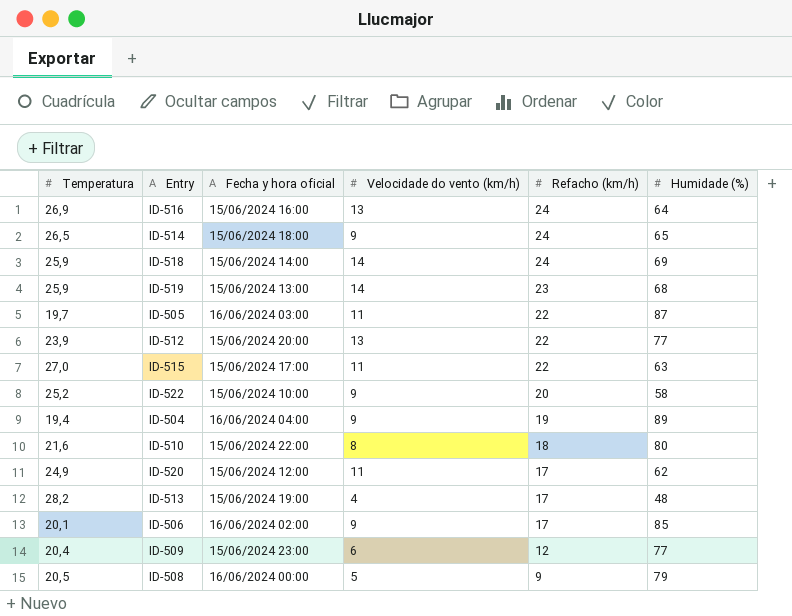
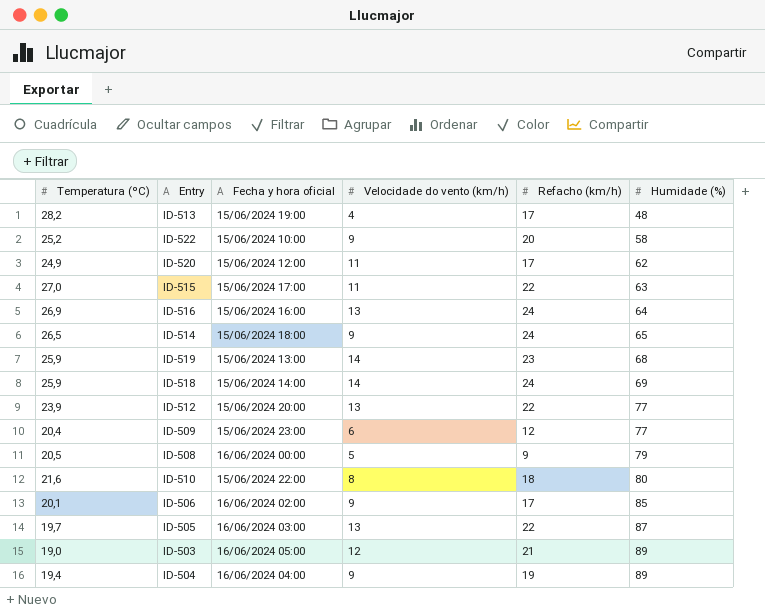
row order: Refacho (km/h) descending -> Humidade (%) ascending
column name: Temperatura -> Temperatura (ºC)
ID-505 | Velocidade do vento (km/h): 11 -> 13
row ID-503: none -> 19,0 | 16/06/2024 05:00 | 12 | 21 | 89

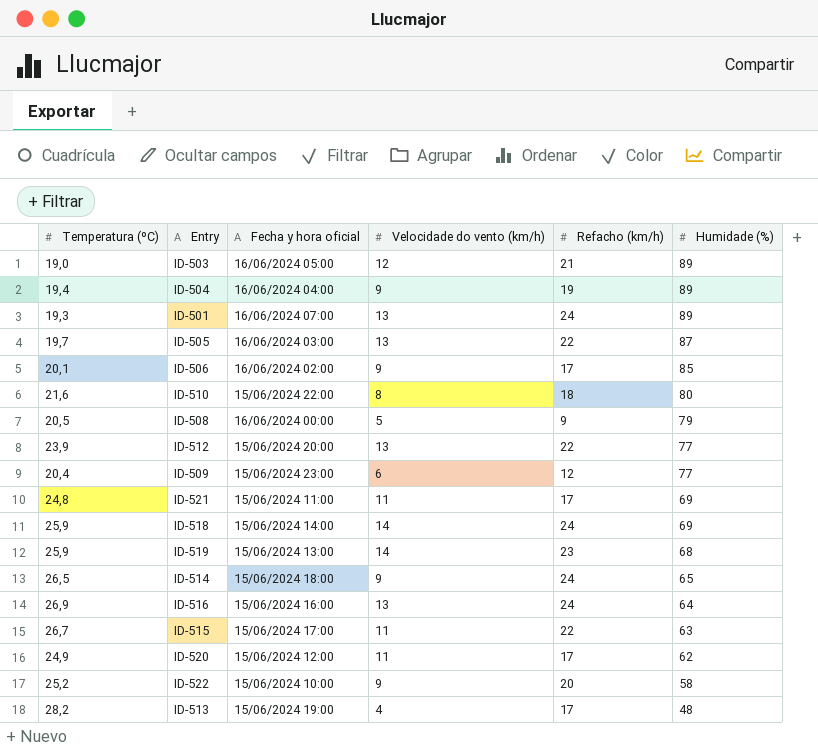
row order: Humidade (%) ascending -> Humidade (%) descending
row ID-501: none -> 19,3 | 16/06/2024 07:00 | 13 | 24 | 89
row ID-521: none -> 24,8 | 15/06/2024 11:00 | 11 | 17 | 69
ID-515 | Temperatura (ºC): 27,0 -> 26,7

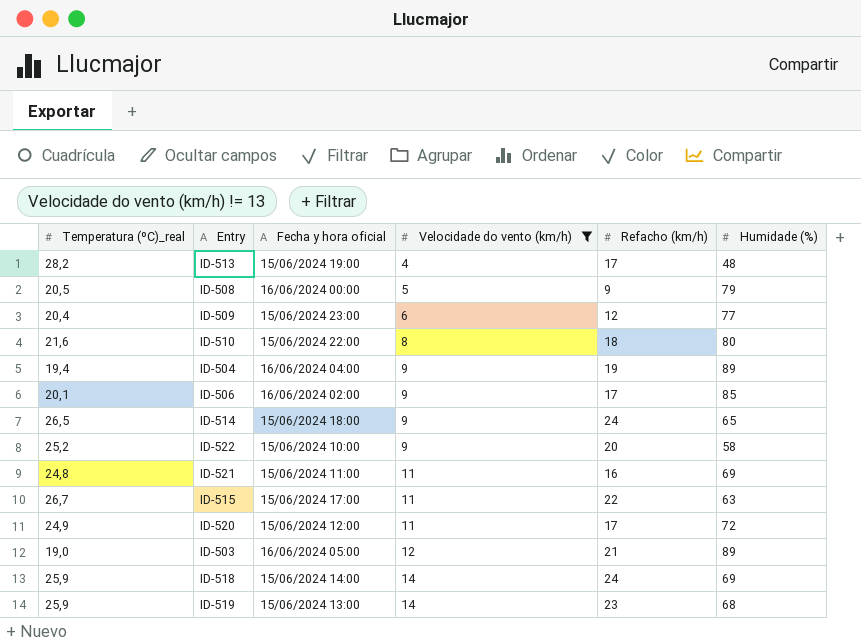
filter: none -> Velocidade do vento (km/h) != 13
row order: Humidade (%) descending -> Velocidade do vento (km/h) ascending
column name: Temperatura (ºC) -> Temperatura (ºC)_real
ID-521 | Refacho (km/h): 17 -> 16
ID-520 | Humidade (%): 62 -> 72

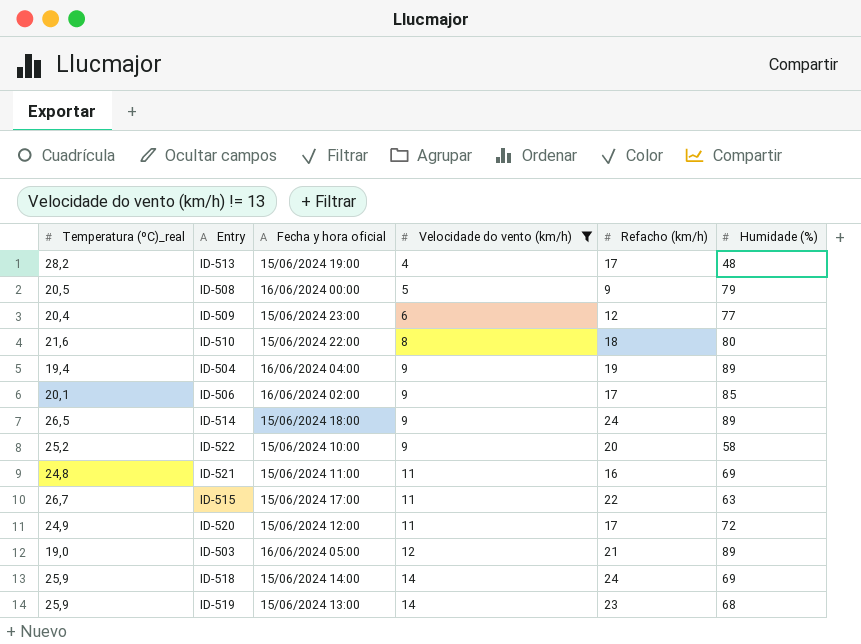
ID-514 | Humidade (%): 65 -> 89

